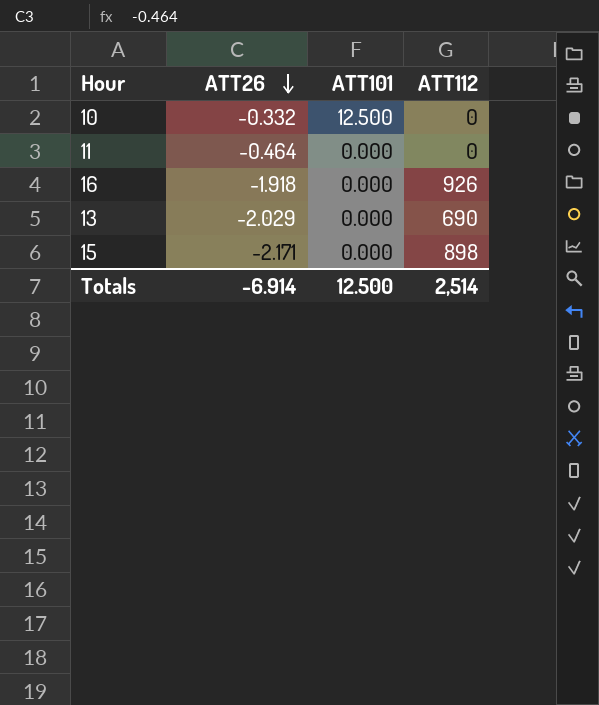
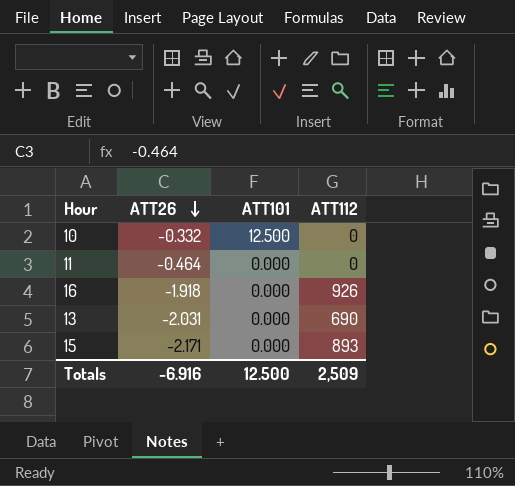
13 | ATT26: -2.029 -> -2.031
15 | ATT112: 898 -> 893
Totals | ATT26: -6.914 -> -6.916
Totals | ATT112: 2,514 -> 2,509

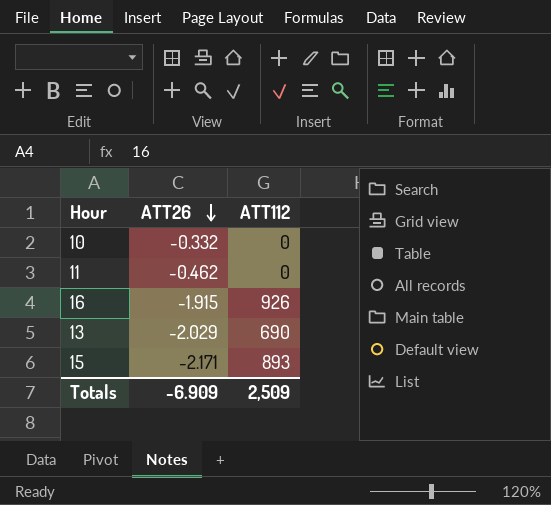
column ATT101 | position: 3 -> none
11 | ATT26: -0.464 -> -0.462
16 | ATT26: -1.918 -> -1.915
13 | ATT26: -2.031 -> -2.029
Totals | ATT26: -6.916 -> -6.909

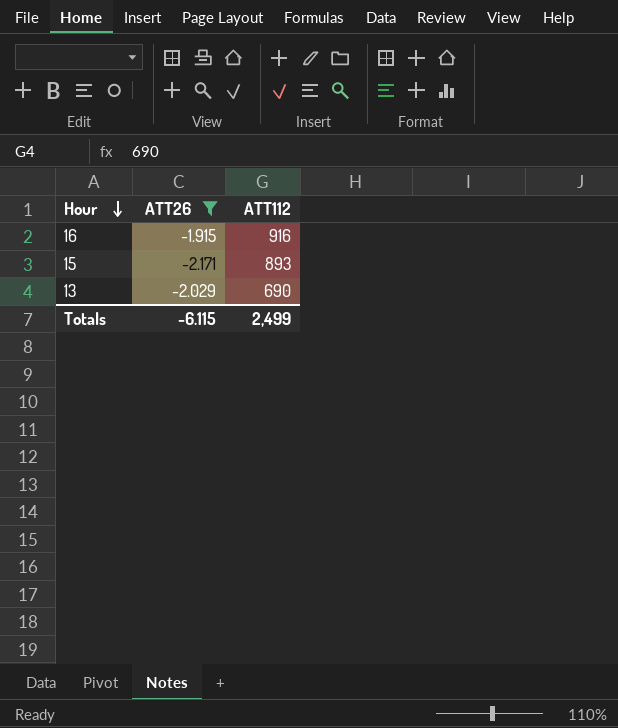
filter: none -> ATT26 <= -1.915
row order: ATT26 descending -> Hour descending
16 | ATT112: 926 -> 916
Totals | ATT26: -6.909 -> -6.115
Totals | ATT112: 2,509 -> 2,499

